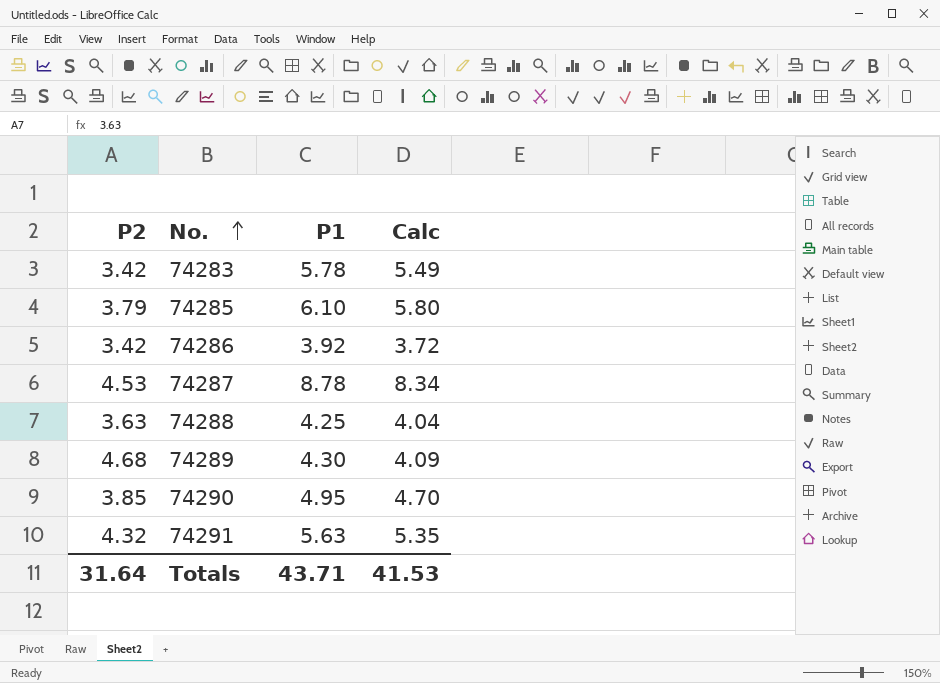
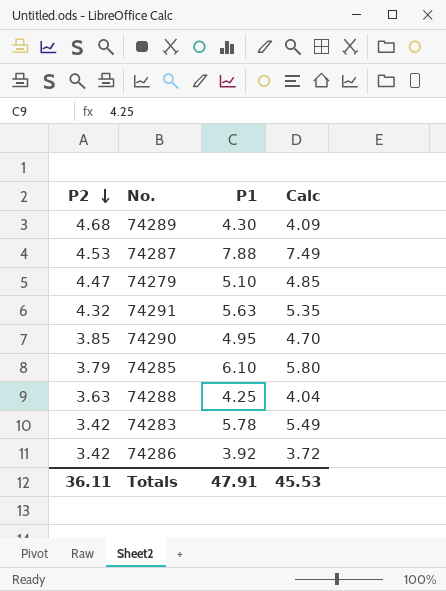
row order: No. ascending -> P2 descending
74287 | P1: 8.78 -> 7.88
74287 | Calc: 8.34 -> 7.49
row 74279: none -> 4.47 | 5.10 | 4.85
Totals | P2: 31.64 -> 36.11
Totals | P1: 43.71 -> 47.91
Totals | Calc: 41.53 -> 45.53

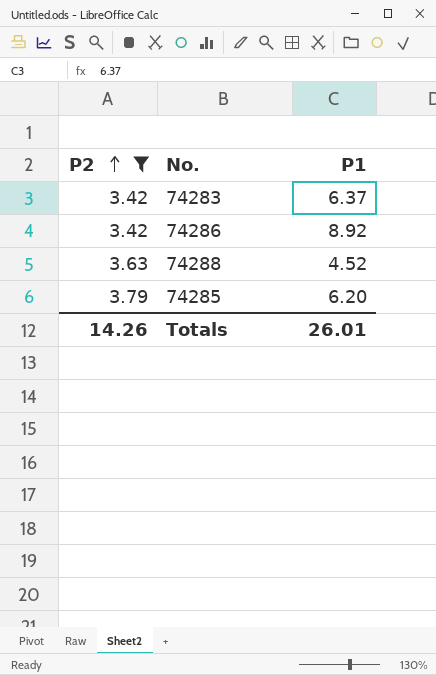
filter: none -> P2 <= 3.79
row order: P2 descending -> P2 ascending
column Calc | formula: [P1] * 0.95 -> none
74283 | P1: 5.78 -> 6.37
74286 | P1: 3.92 -> 8.92
74288 | P1: 4.25 -> 4.52
74285 | P1: 6.10 -> 6.20
Totals | P2: 36.11 -> 14.26
Totals | P1: 47.91 -> 26.01

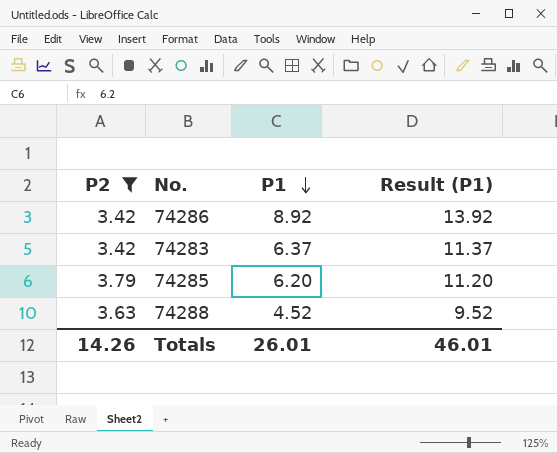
row order: P2 ascending -> P1 descending
column Result (P1) | formula: none -> [P1] + 5

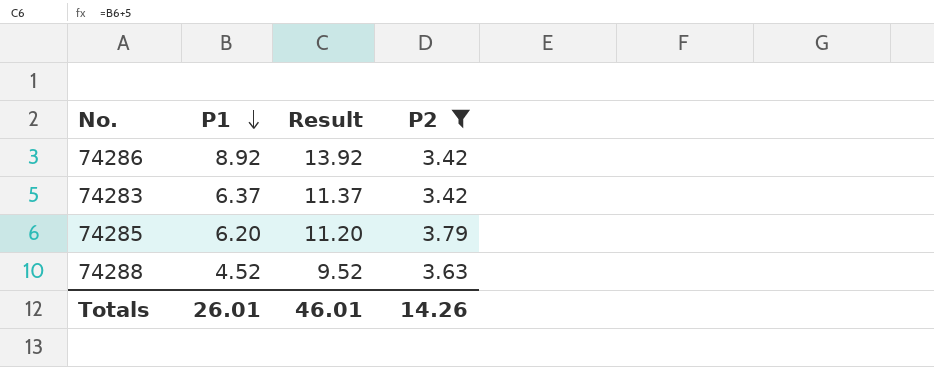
column name: Result (P1) -> Result
column P2 | position: 1 -> 4

